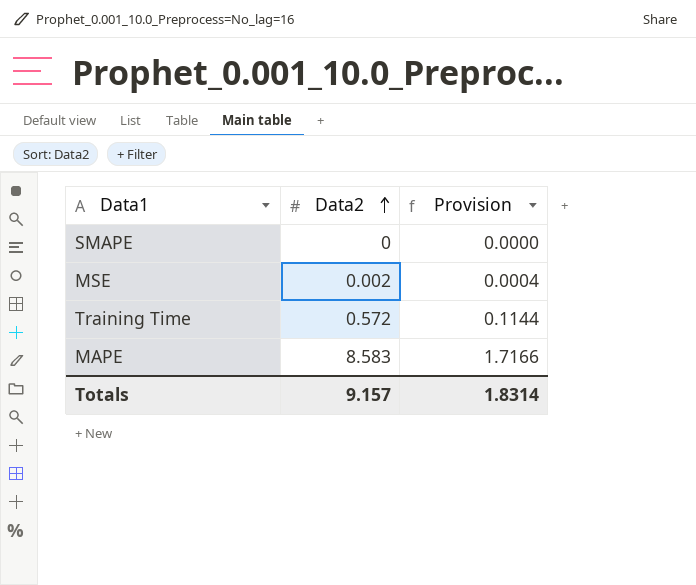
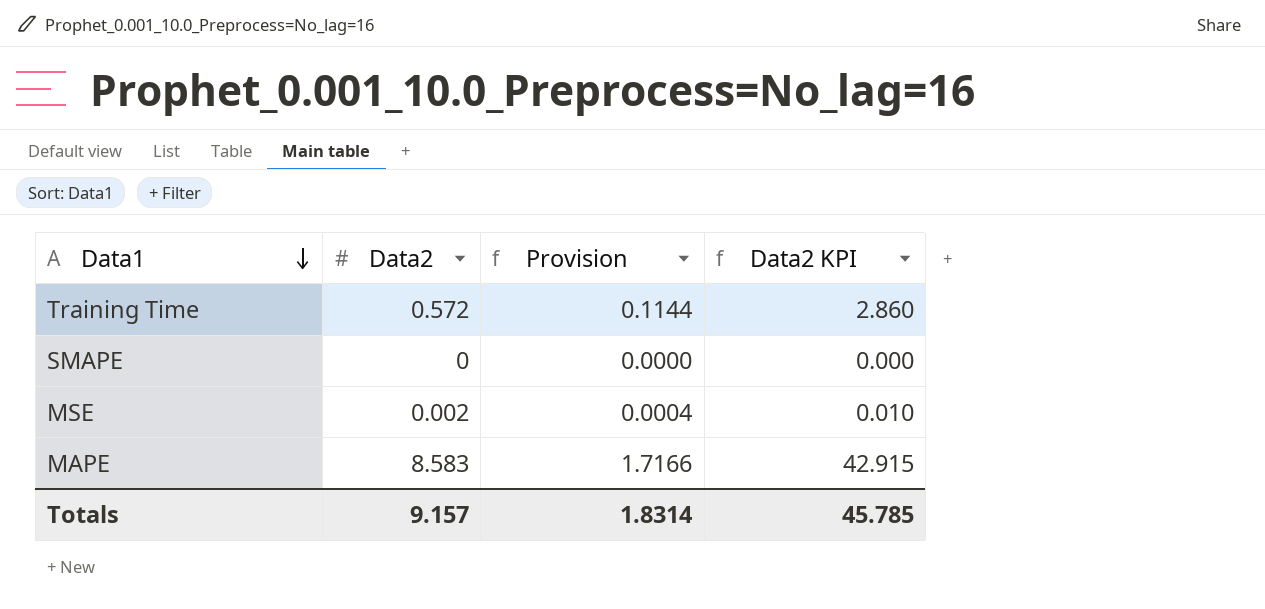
row order: Data2 ascending -> Data1 descending
column Data2 KPI | formula: none -> [Data2] * 5

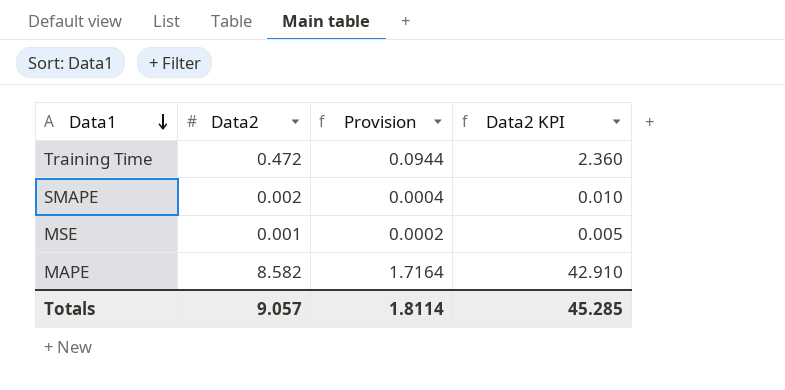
Training Time | Data2: 0.572 -> 0.472
Training Time | Provision: 0.1144 -> 0.0944
Training Time | Data2 KPI: 2.860 -> 2.360
SMAPE | Data2: 0 -> 0.002
SMAPE | Provision: 0.0000 -> 0.0004
SMAPE | Data2 KPI: 0.000 -> 0.010
MSE | Data2: 0.002 -> 0.001
MSE | Provision: 0.0004 -> 0.0002
MSE | Data2 KPI: 0.010 -> 0.005
MAPE | Data2: 8.583 -> 8.582
MAPE | Provision: 1.7166 -> 1.7164
MAPE | Data2 KPI: 42.915 -> 42.910
Totals | Data2: 9.157 -> 9.057
Totals | Provision: 1.8314 -> 1.8114
Totals | Data2 KPI: 45.785 -> 45.285

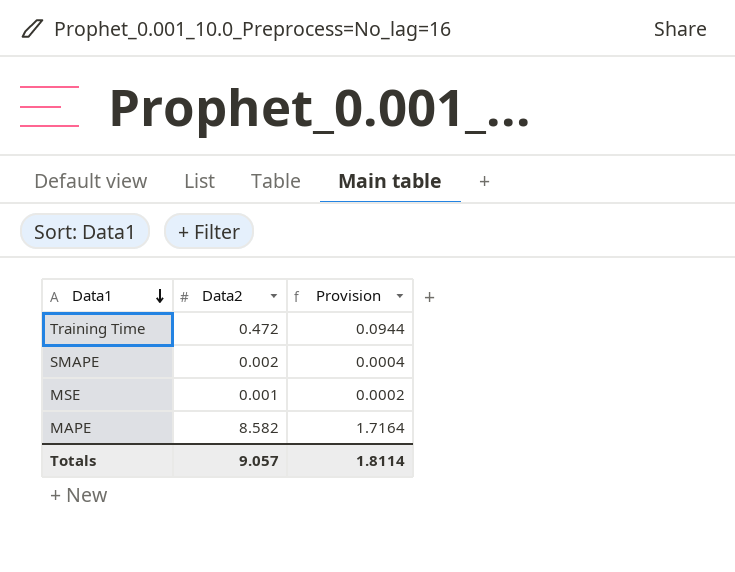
column Data2 KPI | formula: [Data2] * 5 -> none

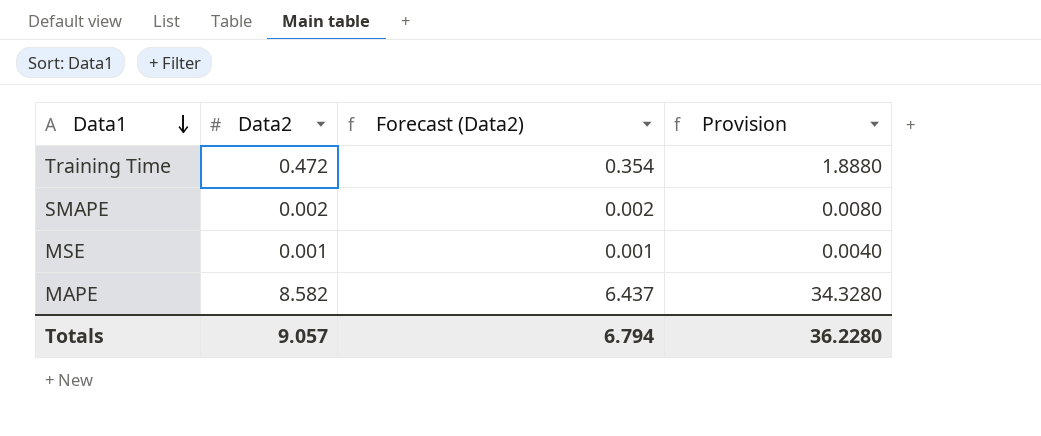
column Forecast (Data2) | formula: none -> [Data2] * 0.75
column Provision | formula: [Data2] * 0.2 -> [Data2] * 4
Totals | Provision: 1.8114 -> 36.2280

